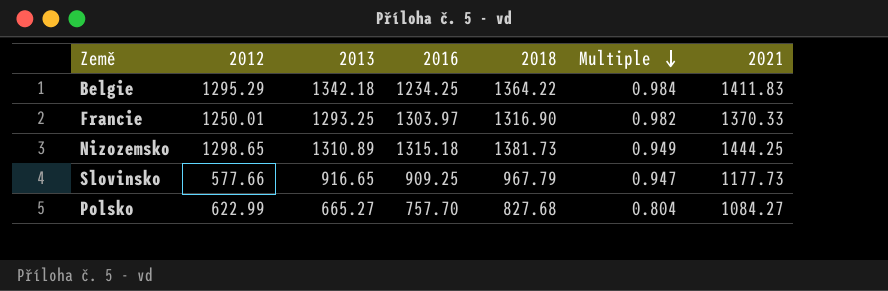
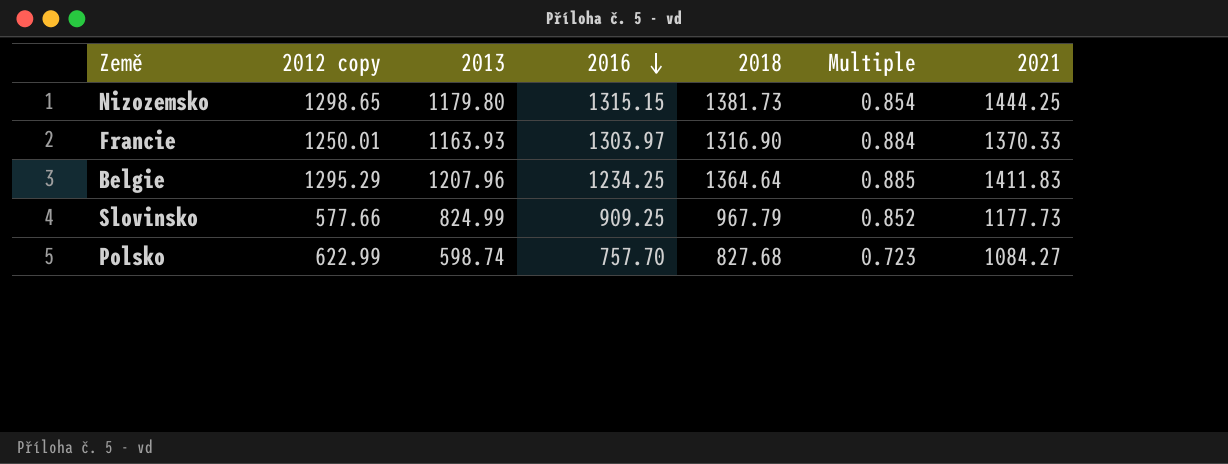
row order: Multiple descending -> 2016 descending
column name: 2012 -> 2012 copy
Nizozemsko | 2013: 1310.89 -> 1179.80
Nizozemsko | 2016: 1315.18 -> 1315.15
Nizozemsko | Multiple: 0.949 -> 0.854
Francie | 2013: 1293.25 -> 1163.93
Francie | Multiple: 0.982 -> 0.884
Belgie | 2013: 1342.18 -> 1207.96
Belgie | 2018: 1364.22 -> 1364.64
Belgie | Multiple: 0.984 -> 0.885
Slovinsko | 2013: 916.65 -> 824.99
Slovinsko | Multiple: 0.947 -> 0.852
Polsko | 2013: 665.27 -> 598.74
Polsko | Multiple: 0.804 -> 0.723

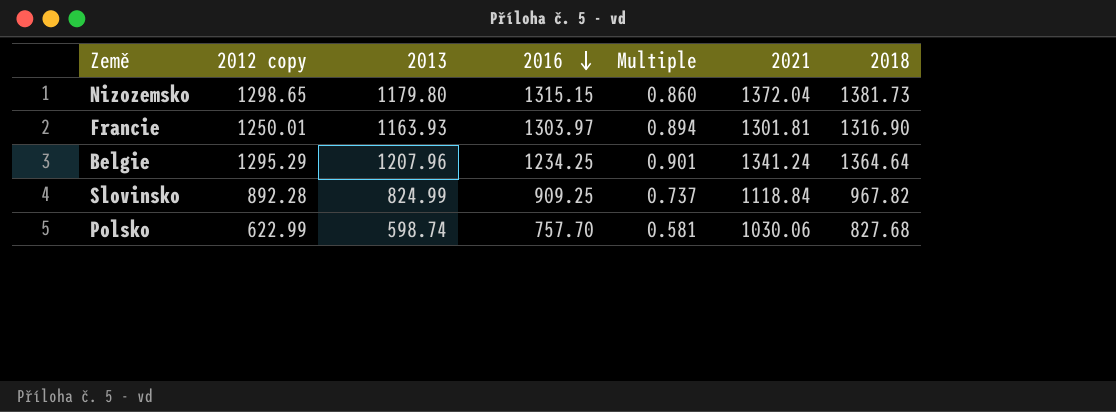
column Multiple | formula: [2013] / [2018] -> [2013] / [2021]
column 2018 | position: 5 -> 7
Nizozemsko | 2021: 1444.25 -> 1372.04
Francie | 2021: 1370.33 -> 1301.81
Belgie | 2021: 1411.83 -> 1341.24
Slovinsko | 2012 copy: 577.66 -> 892.28
Slovinsko | 2021: 1177.73 -> 1118.84
Slovinsko | 2018: 967.79 -> 967.82
Polsko | 2021: 1084.27 -> 1030.06

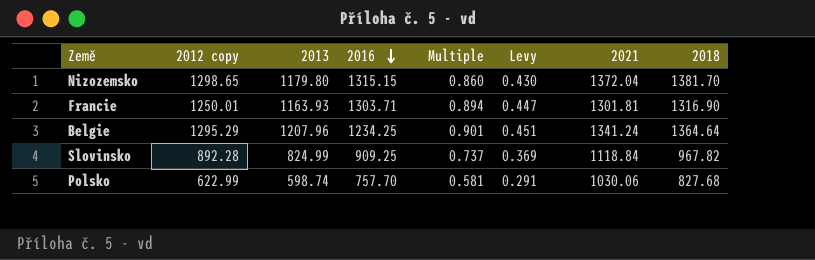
column Levy | formula: none -> [Multiple] * 0.5
Nizozemsko | 2018: 1381.73 -> 1381.70
Francie | 2016: 1303.97 -> 1303.71

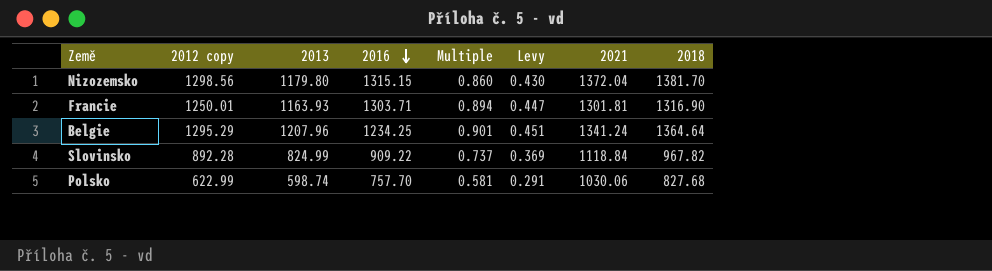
Nizozemsko | 2012 copy: 1298.65 -> 1298.56
Slovinsko | 2016: 909.25 -> 909.22

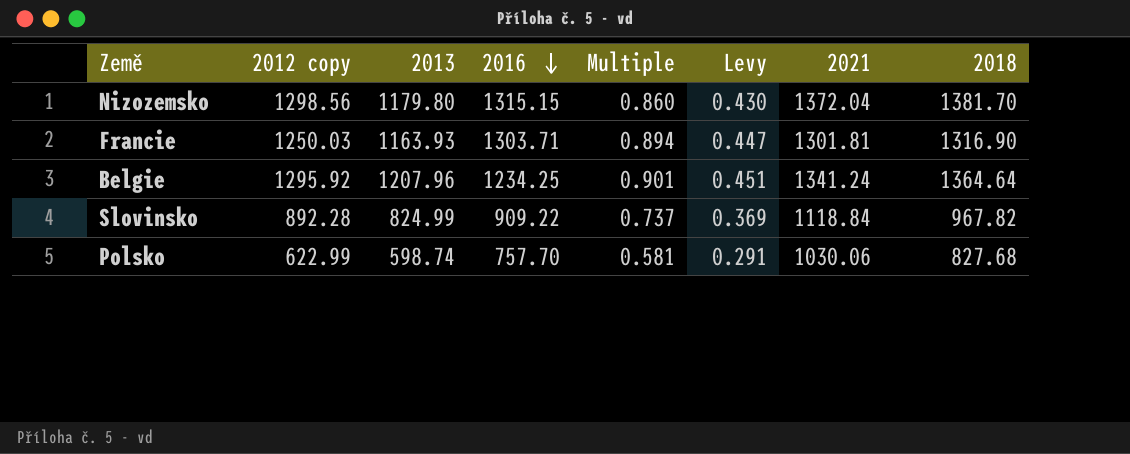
Francie | 2012 copy: 1250.01 -> 1250.03
Belgie | 2012 copy: 1295.29 -> 1295.92

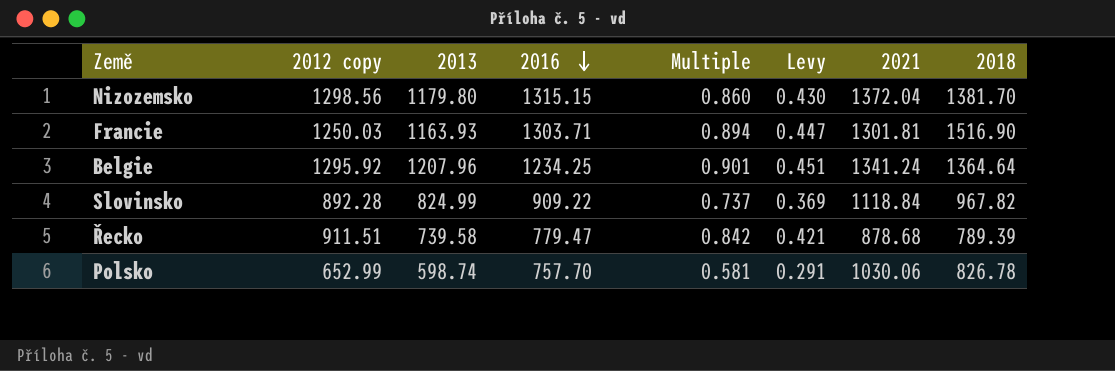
Francie | 2018: 1316.90 -> 1516.90
row Řecko: none -> 911.51 | 739.58 | 779.47 | 0.842 | 0.421 | 878.68 | 789.39
Polsko | 2012 copy: 622.99 -> 652.99
Polsko | 2018: 827.68 -> 826.78

